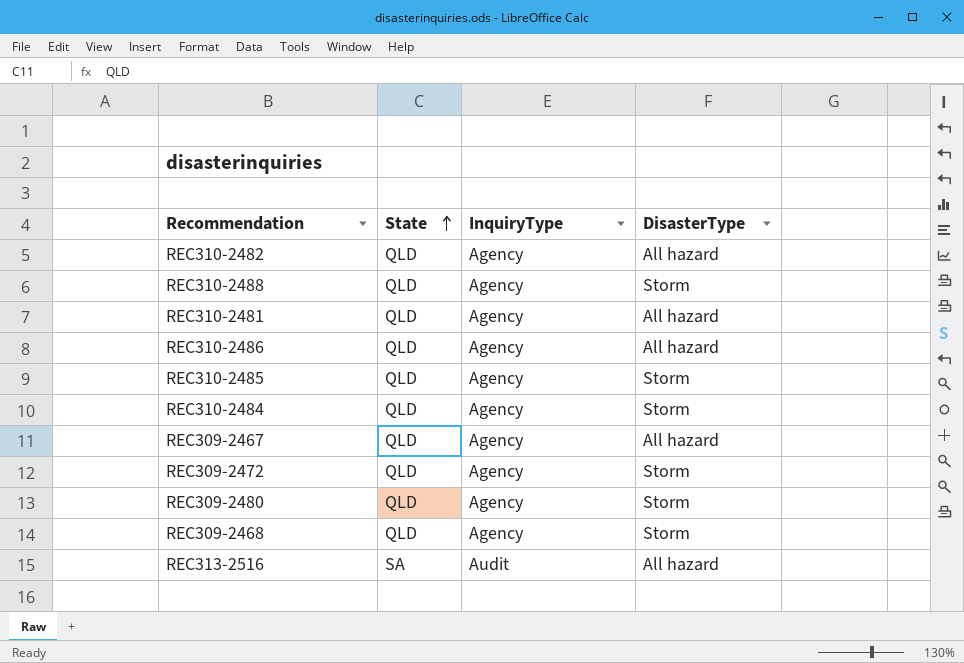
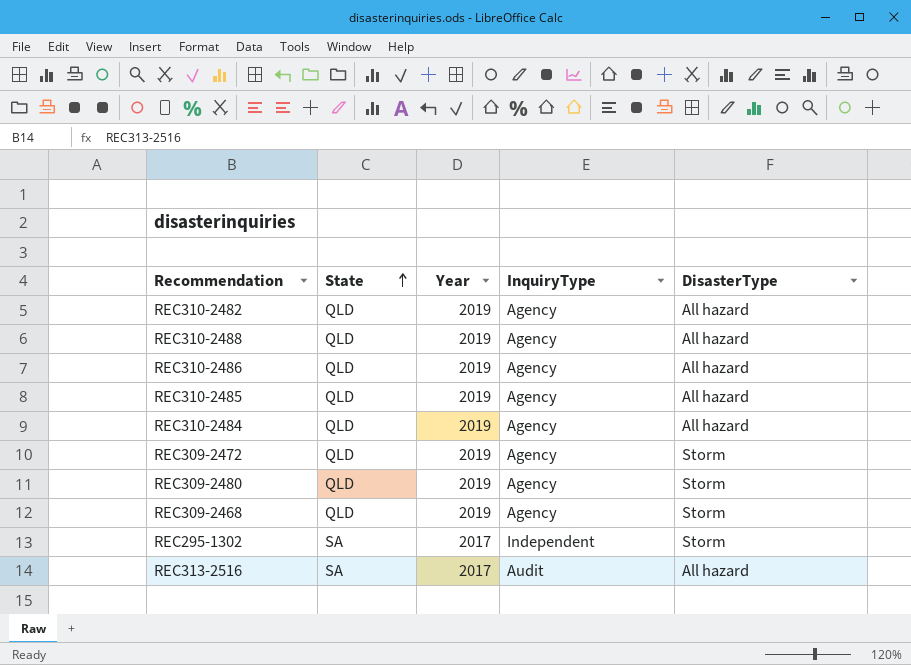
column Year | position: none -> 3
row REC310-2481: QLD | Agency | All hazard -> none
row REC309-2467: QLD | Agency | All hazard -> none
REC310-2488 | DisasterType: Storm -> All hazard
REC310-2485 | DisasterType: Storm -> All hazard
REC310-2484 | DisasterType: Storm -> All hazard
row REC295-1302: none -> SA | 2017 | Independent | Storm

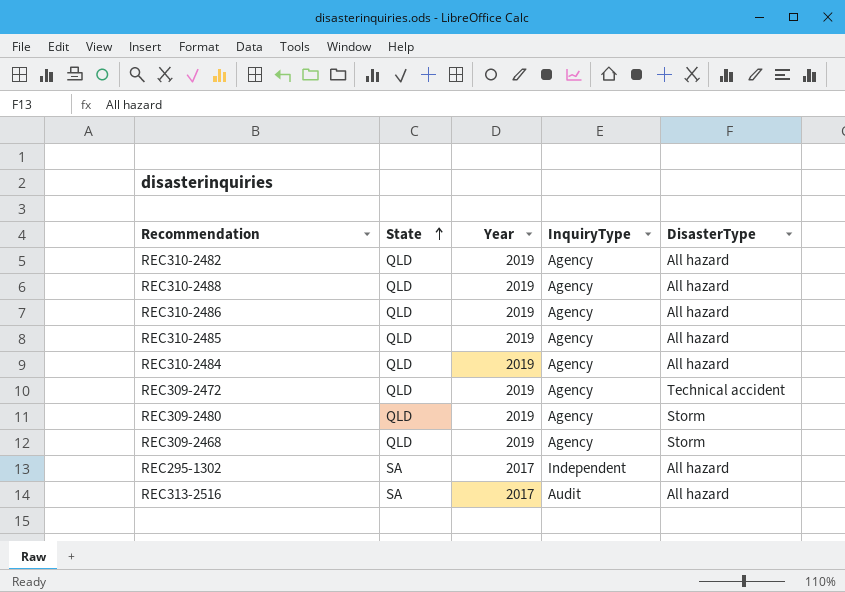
REC309-2472 | DisasterType: Storm -> Technical accident
REC295-1302 | DisasterType: Storm -> All hazard

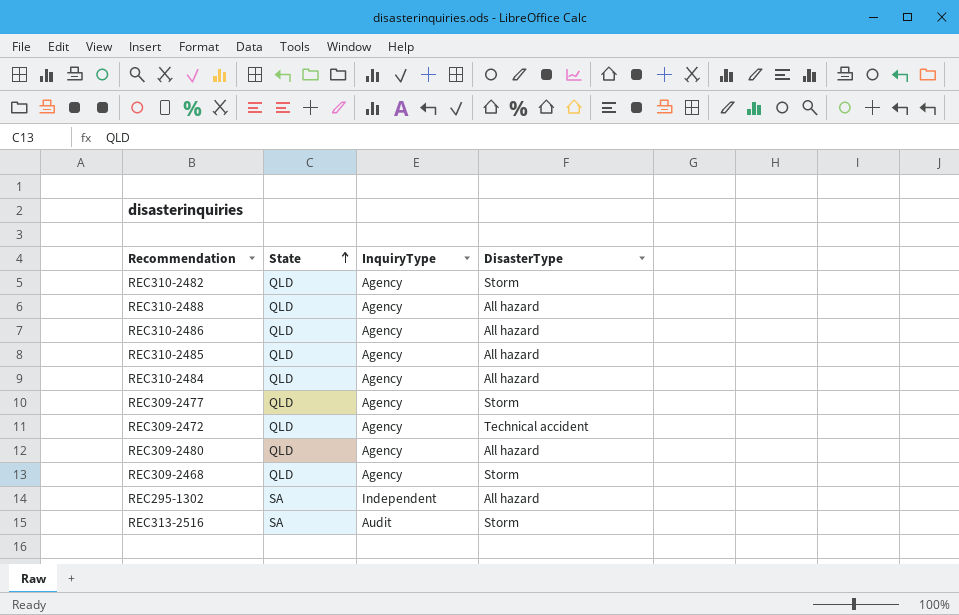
column Year | position: 3 -> none
REC310-2482 | DisasterType: All hazard -> Storm
row REC309-2477: none -> QLD | Agency | Storm
REC309-2480 | DisasterType: Storm -> All hazard
REC313-2516 | DisasterType: All hazard -> Storm

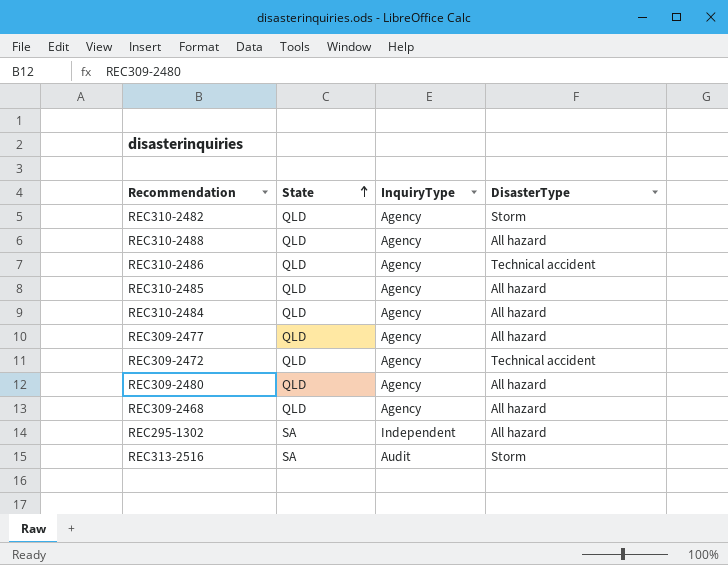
REC310-2486 | DisasterType: All hazard -> Technical accident
REC309-2477 | DisasterType: Storm -> All hazard
REC309-2468 | DisasterType: Storm -> All hazard

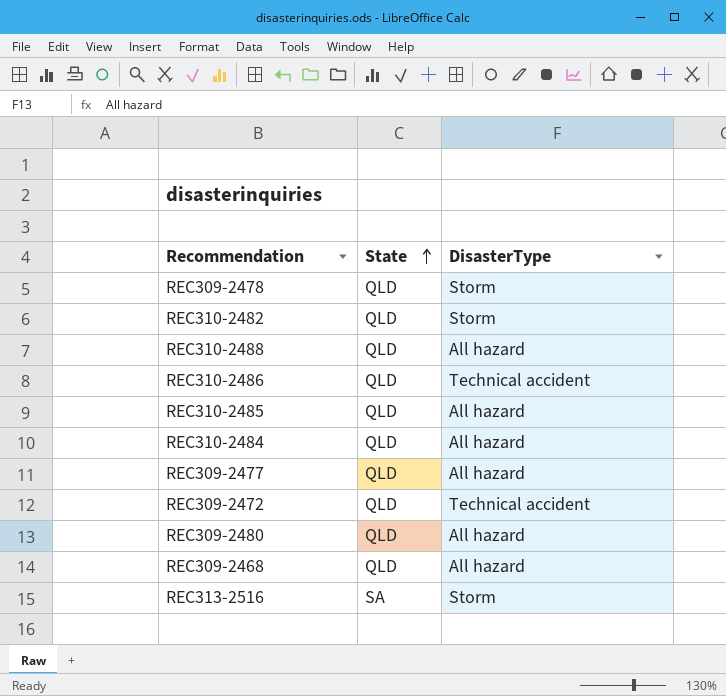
column InquiryType | position: 3 -> none
row REC295-1302: SA | Independent | All hazard -> none
row REC309-2478: none -> QLD | Storm

